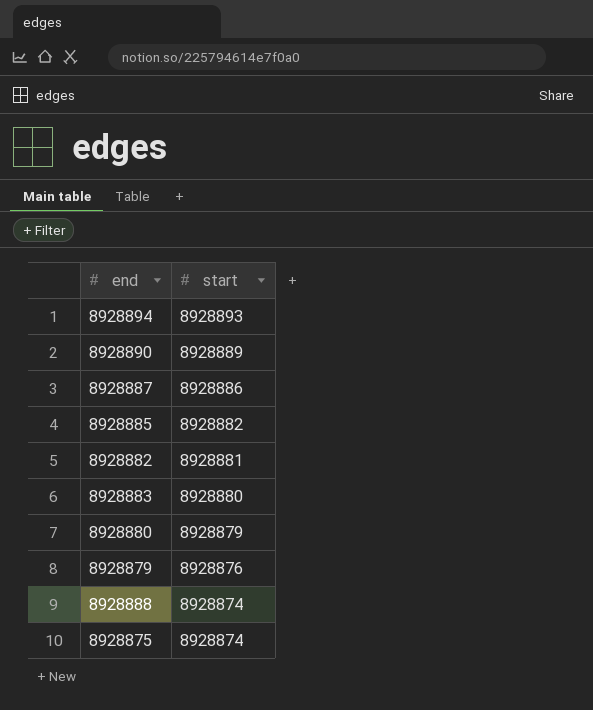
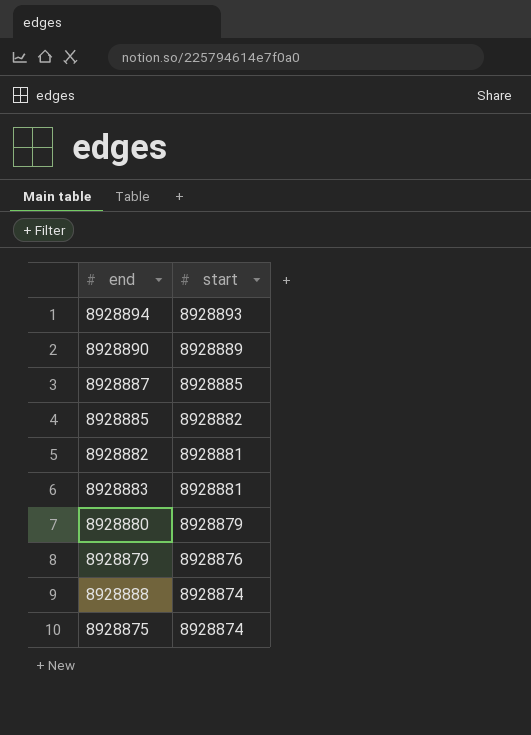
8928887 | start: 8928886 -> 8928885
8928883 | start: 8928880 -> 8928881

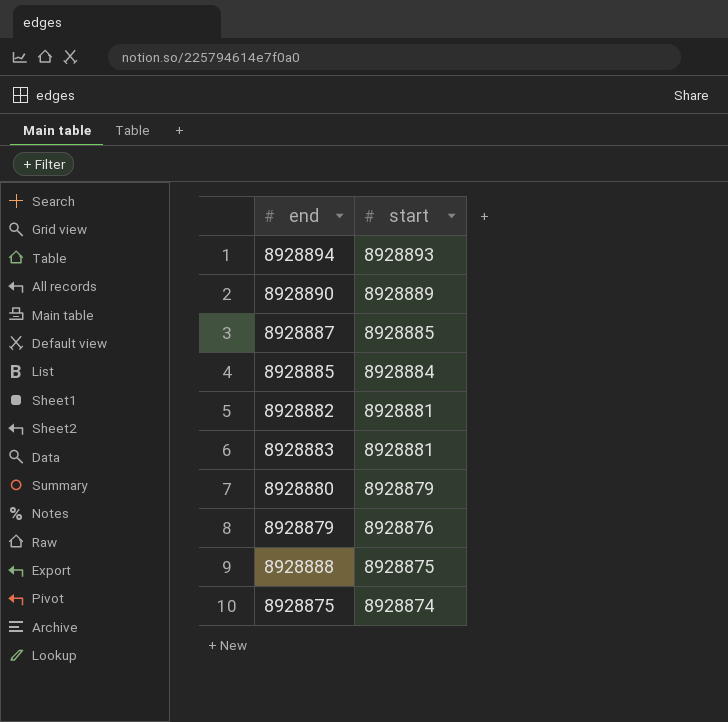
8928885 | start: 8928882 -> 8928884
8928888 | start: 8928874 -> 8928875

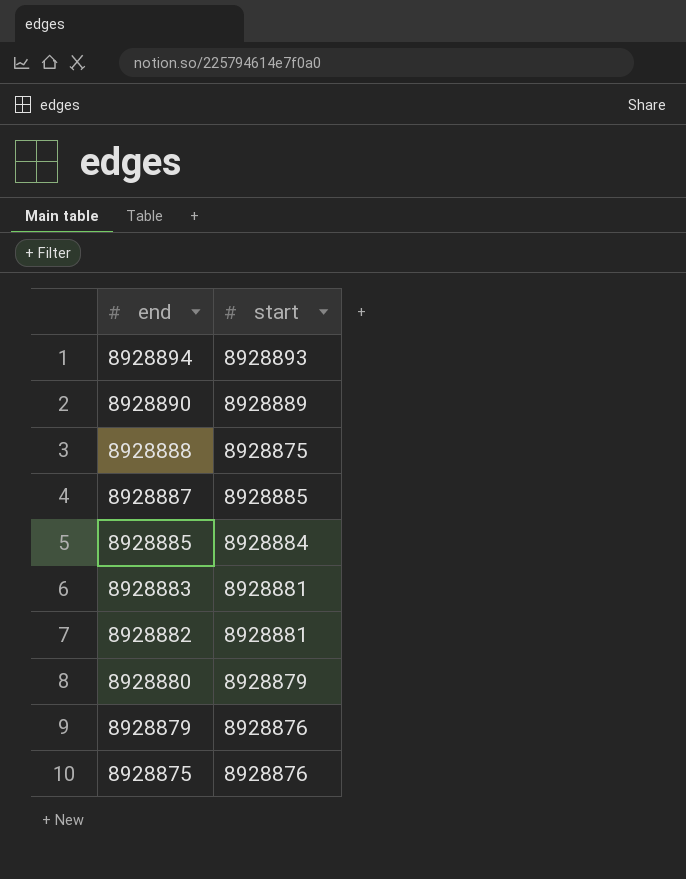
row order: start descending -> end descending
8928875 | start: 8928874 -> 8928876

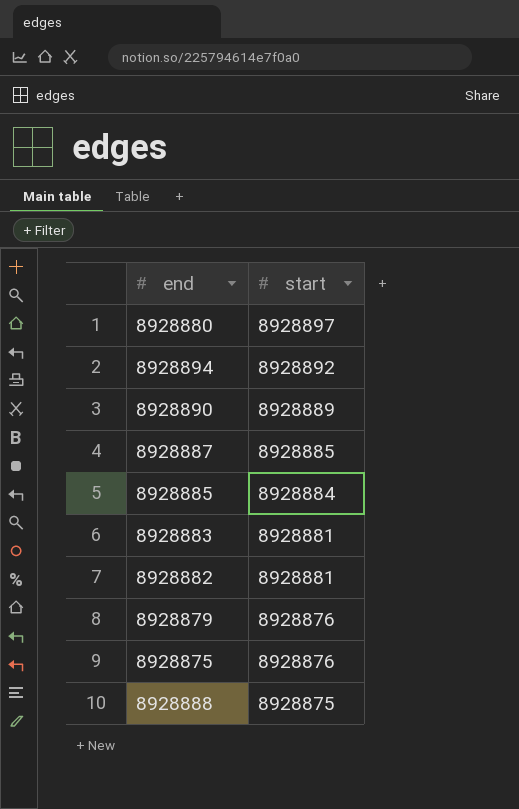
row order: end descending -> start descending
8928880 | start: 8928879 -> 8928897
8928894 | start: 8928893 -> 8928892

